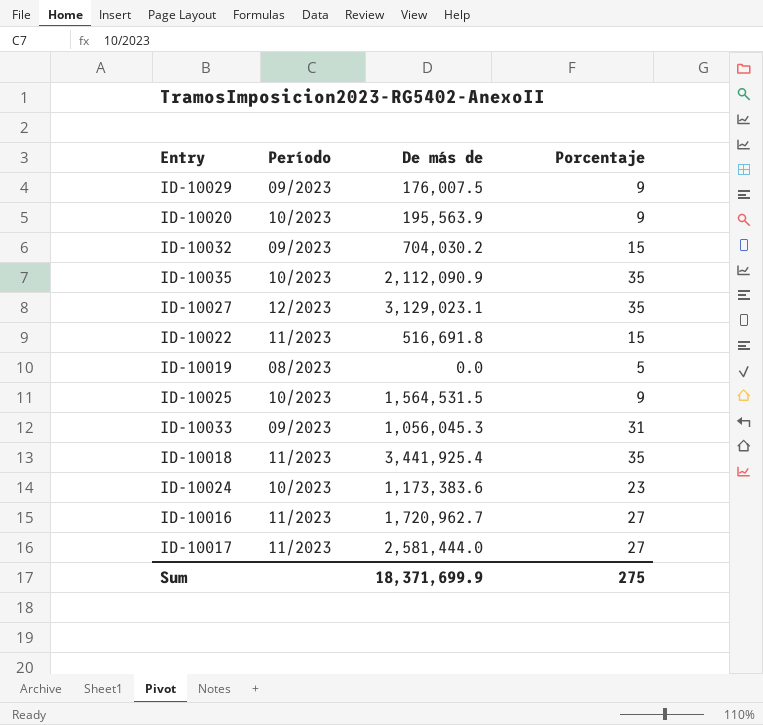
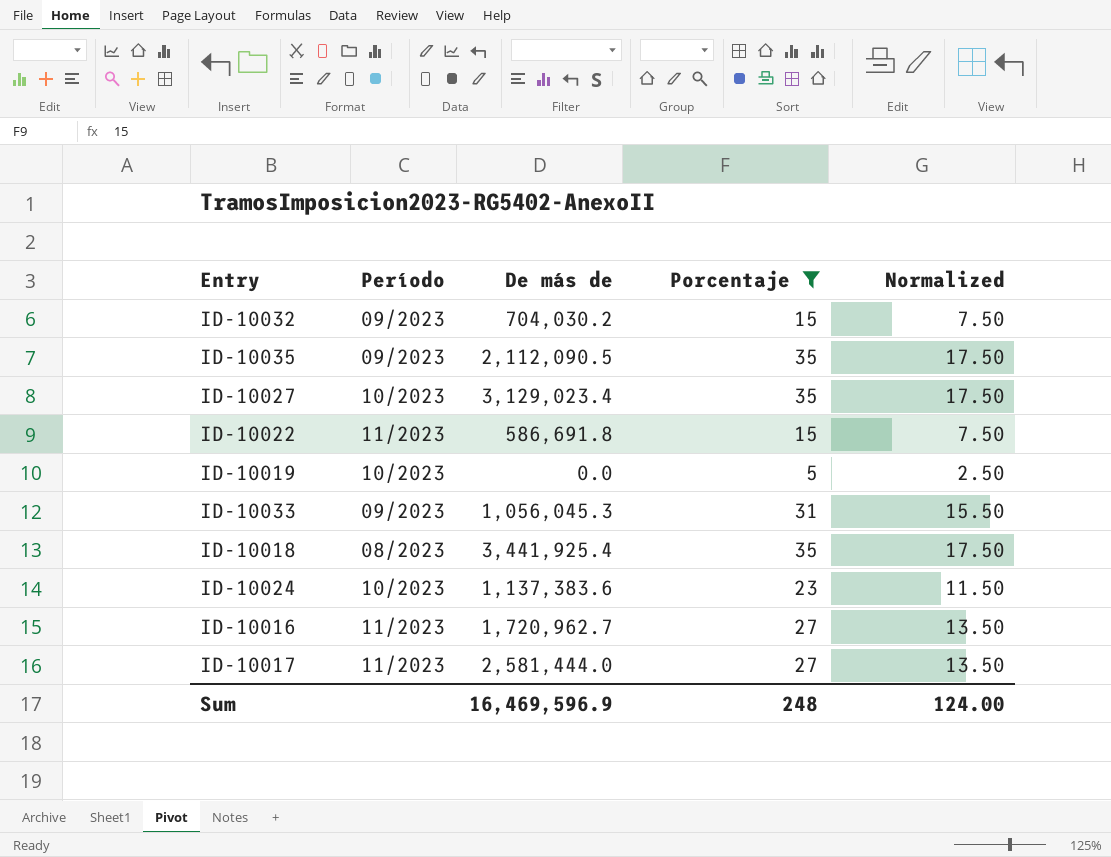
filter: none -> Porcentaje != 9
column Normalized | formula: none -> [Porcentaje] * 0.5
ID-10035 | Período: 10/2023 -> 09/2023
ID-10035 | De más de: 2,112,090.9 -> 2,112,090.5
ID-10027 | Período: 12/2023 -> 10/2023
ID-10027 | De más de: 3,129,023.1 -> 3,129,023.4
ID-10022 | De más de: 516,691.8 -> 586,691.8
ID-10019 | Período: 08/2023 -> 10/2023
ID-10018 | Período: 11/2023 -> 08/2023
ID-10024 | De más de: 1,173,383.6 -> 1,137,383.6
Sum | De más de: 18,371,699.9 -> 16,469,596.9
Sum | Porcentaje: 275 -> 248

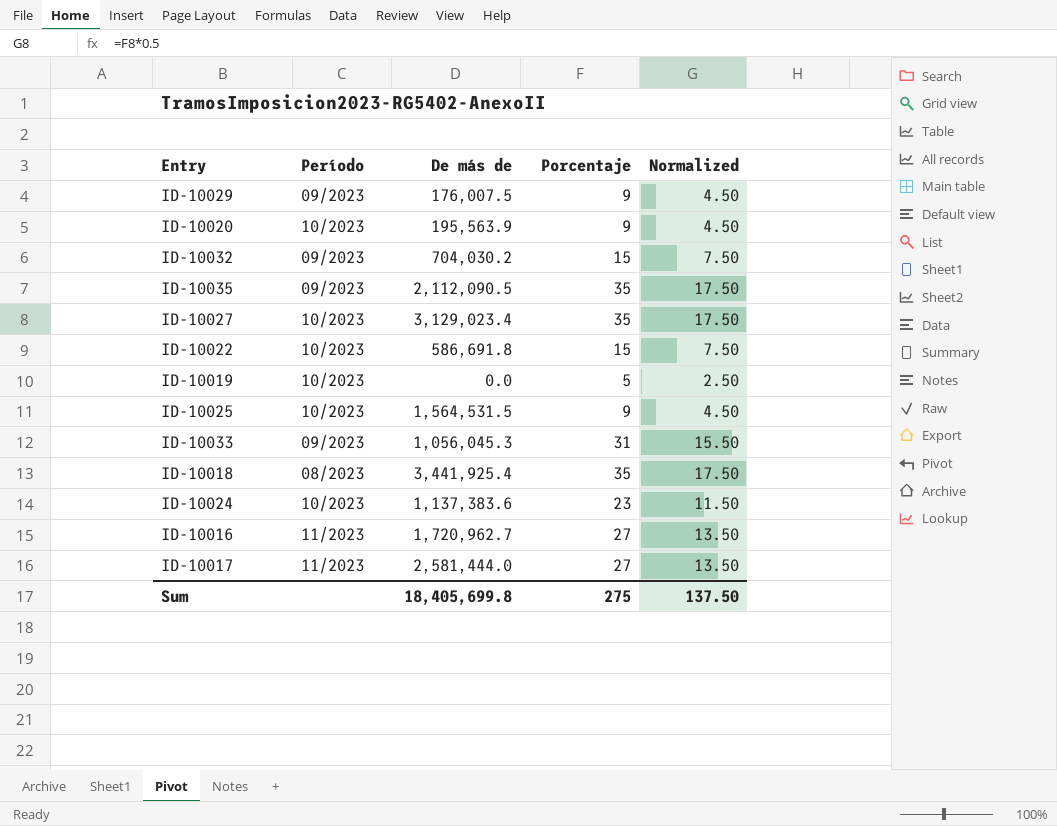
filter: Porcentaje != 9 -> none
ID-10022 | Período: 11/2023 -> 10/2023
Sum | De más de: 16,469,596.9 -> 18,405,699.8
Sum | Porcentaje: 248 -> 275
Sum | Normalized: 124.00 -> 137.50

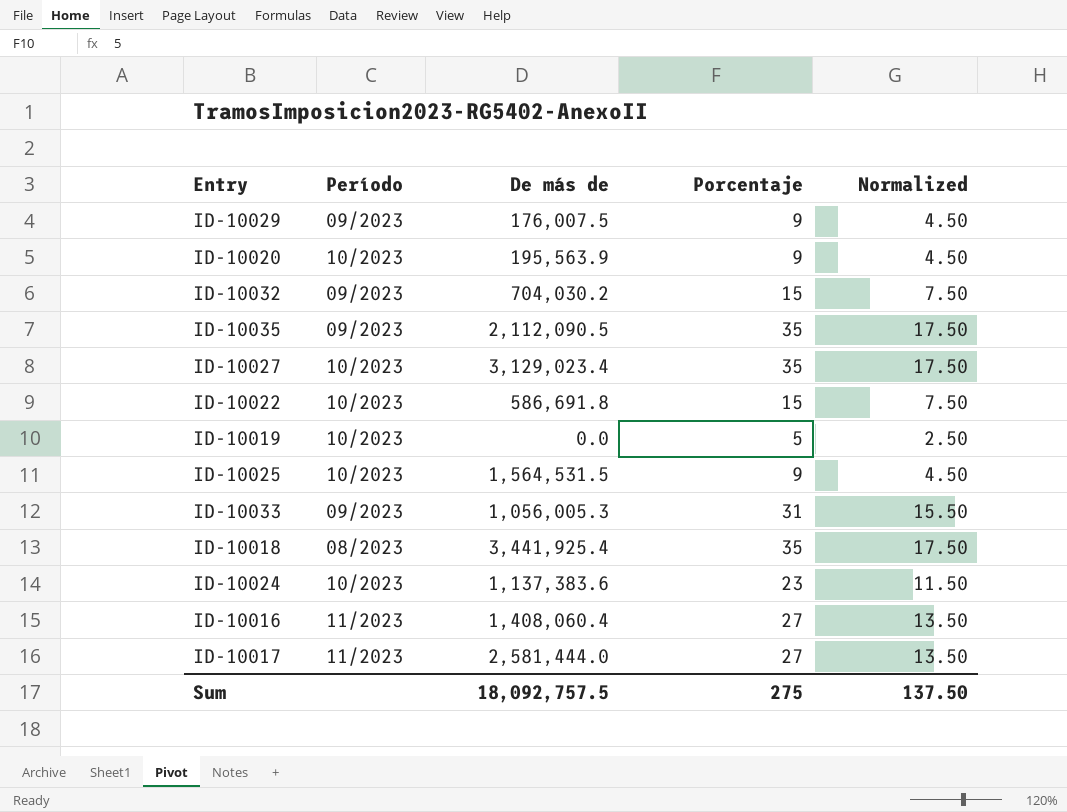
ID-10033 | De más de: 1,056,045.3 -> 1,056,005.3
ID-10016 | De más de: 1,720,962.7 -> 1,408,060.4
Sum | De más de: 18,405,699.8 -> 18,092,757.5

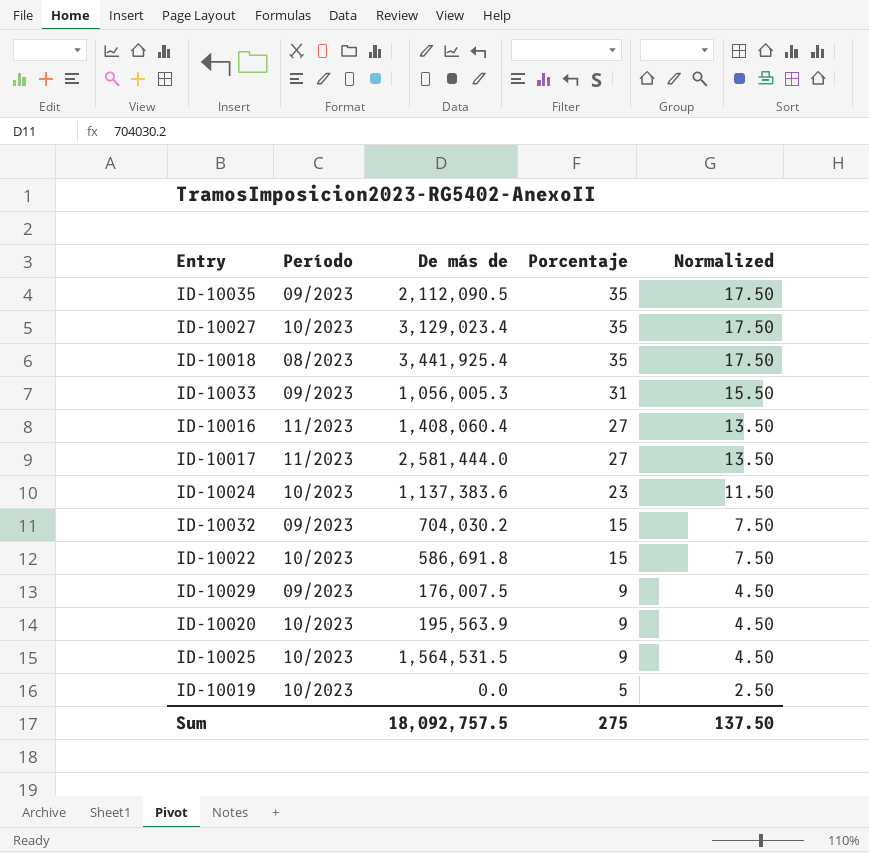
row order: none -> Porcentaje descending

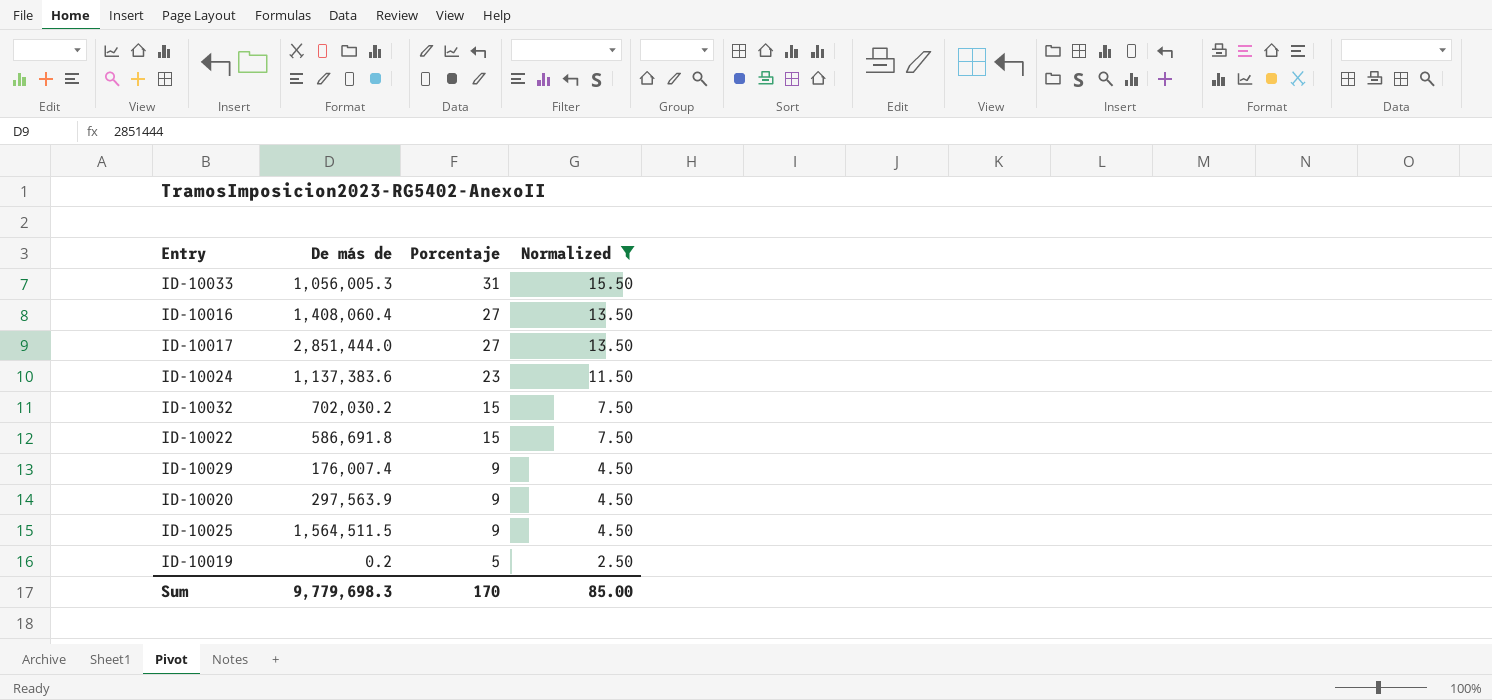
filter: none -> Normalized != 17.50
column Período | position: 2 -> none
ID-10017 | De más de: 2,581,444.0 -> 2,851,444.0
ID-10032 | De más de: 704,030.2 -> 702,030.2
ID-10029 | De más de: 176,007.5 -> 176,007.4
ID-10020 | De más de: 195,563.9 -> 297,563.9
ID-10025 | De más de: 1,564,531.5 -> 1,564,511.5
ID-10019 | De más de: 0.0 -> 0.2
Sum | De más de: 18,092,757.5 -> 9,779,698.3
Sum | Porcentaje: 275 -> 170
Sum | Normalized: 137.50 -> 85.00

